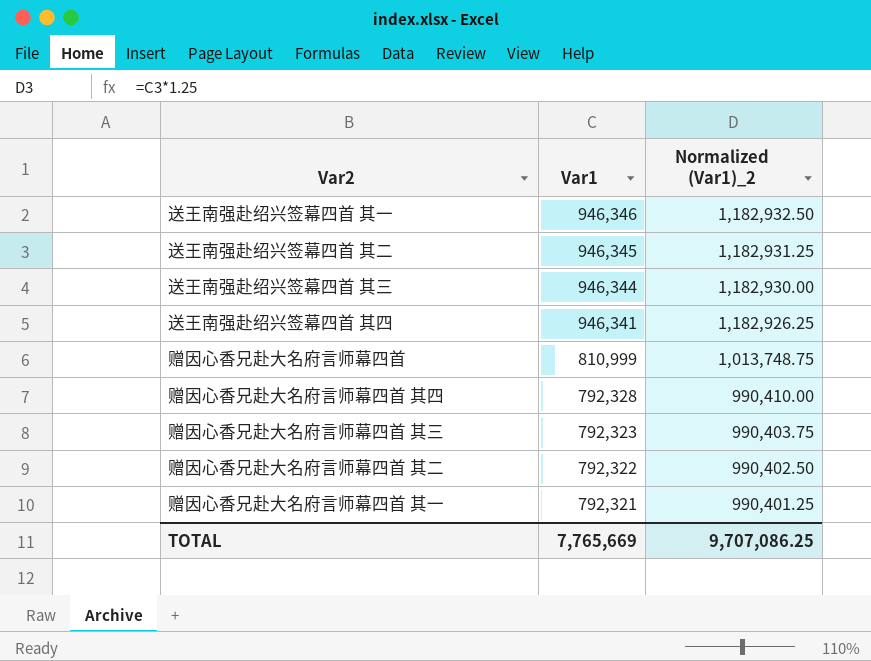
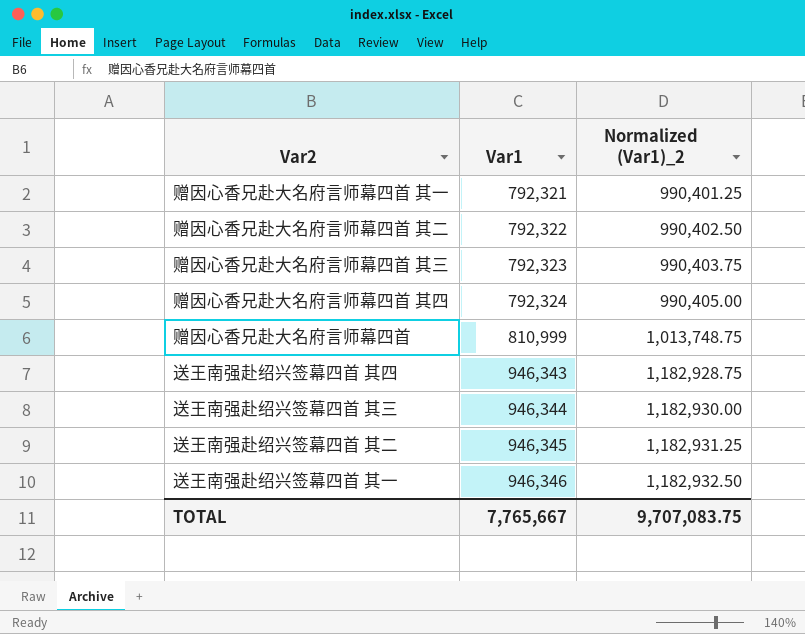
row order: Var1 descending -> Var1 ascending
赠因心香兄赴大名府言师幕四首 其四 | Var1: 792,328 -> 792,324
赠因心香兄赴大名府言师幕四首 其四 | Normalized (Var1)_2: 990,410.00 -> 990,405.00
送王南强赴绍兴签幕四首 其四 | Var1: 946,341 -> 946,343
送王南强赴绍兴签幕四首 其四 | Normalized (Var1)_2: 1,182,926.25 -> 1,182,928.75
TOTAL | Var1: 7,765,669 -> 7,765,667
TOTAL | Normalized (Var1)_2: 9,707,086.25 -> 9,707,083.75

